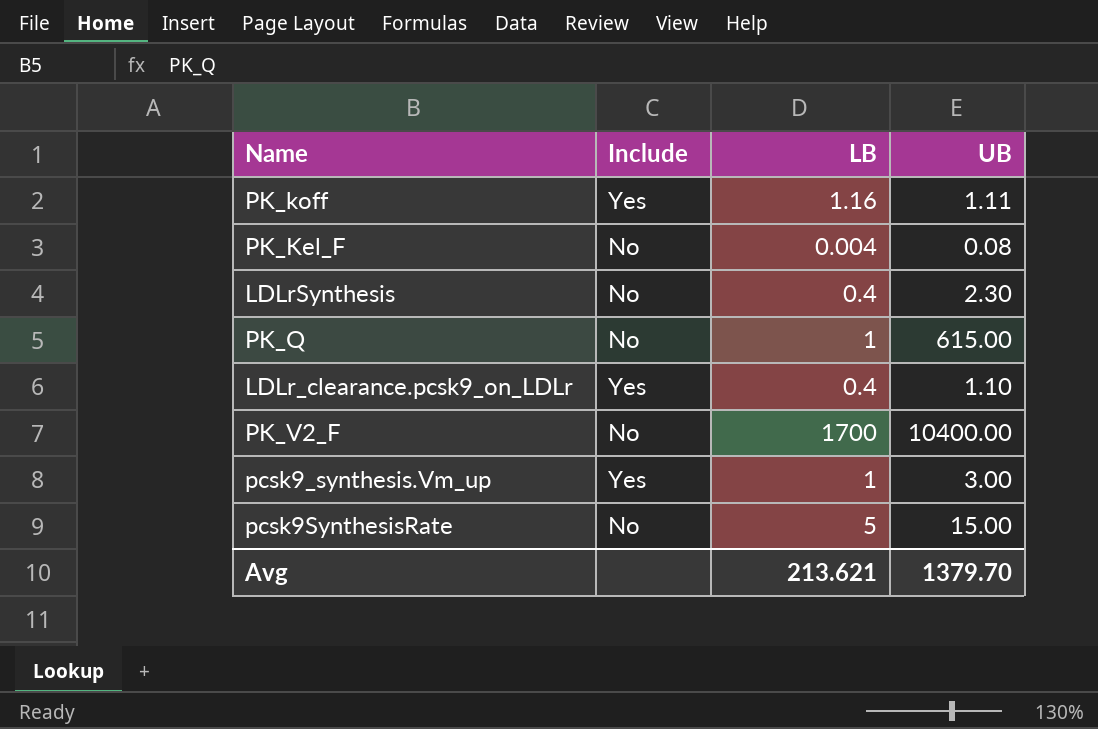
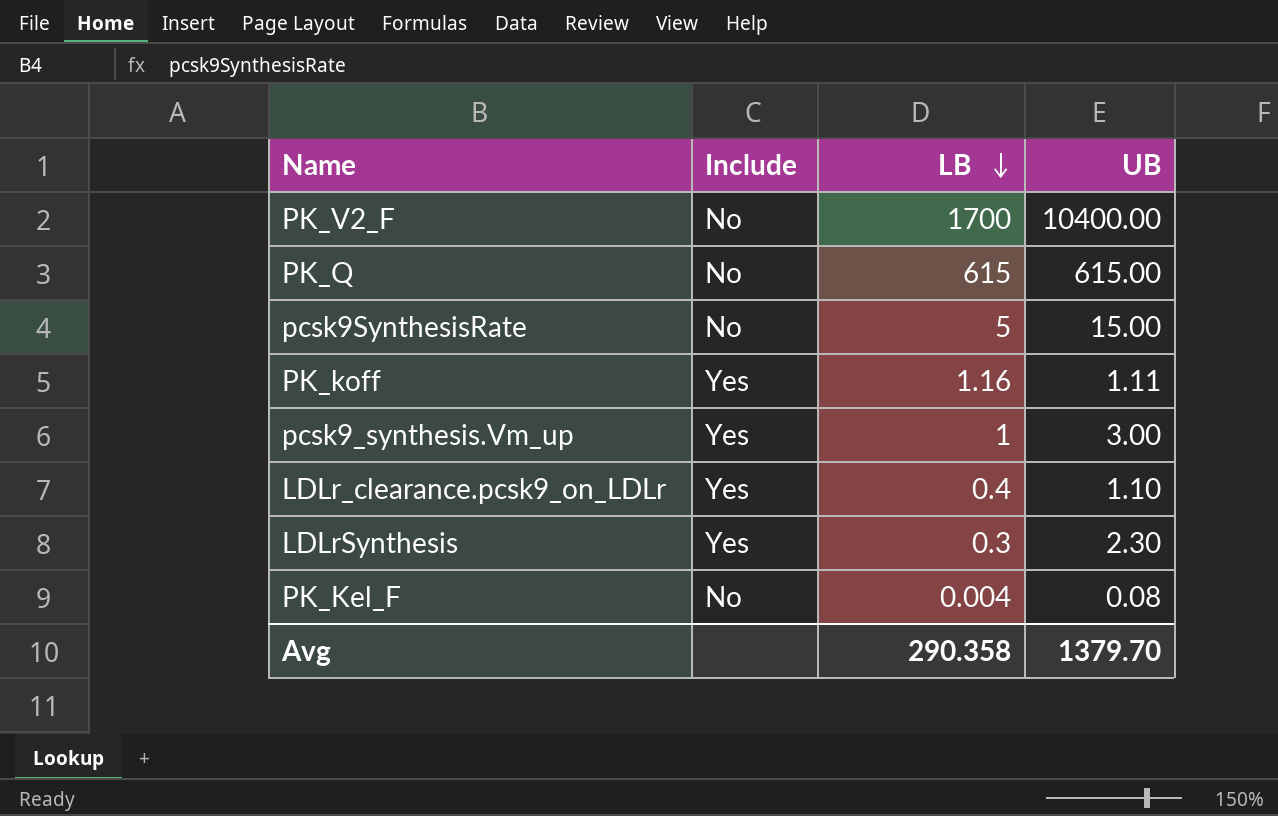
row order: none -> LB descending
PK_Q | LB: 1 -> 615
LDLrSynthesis | Include: No -> Yes
LDLrSynthesis | LB: 0.4 -> 0.3
Avg | LB: 213.621 -> 290.358

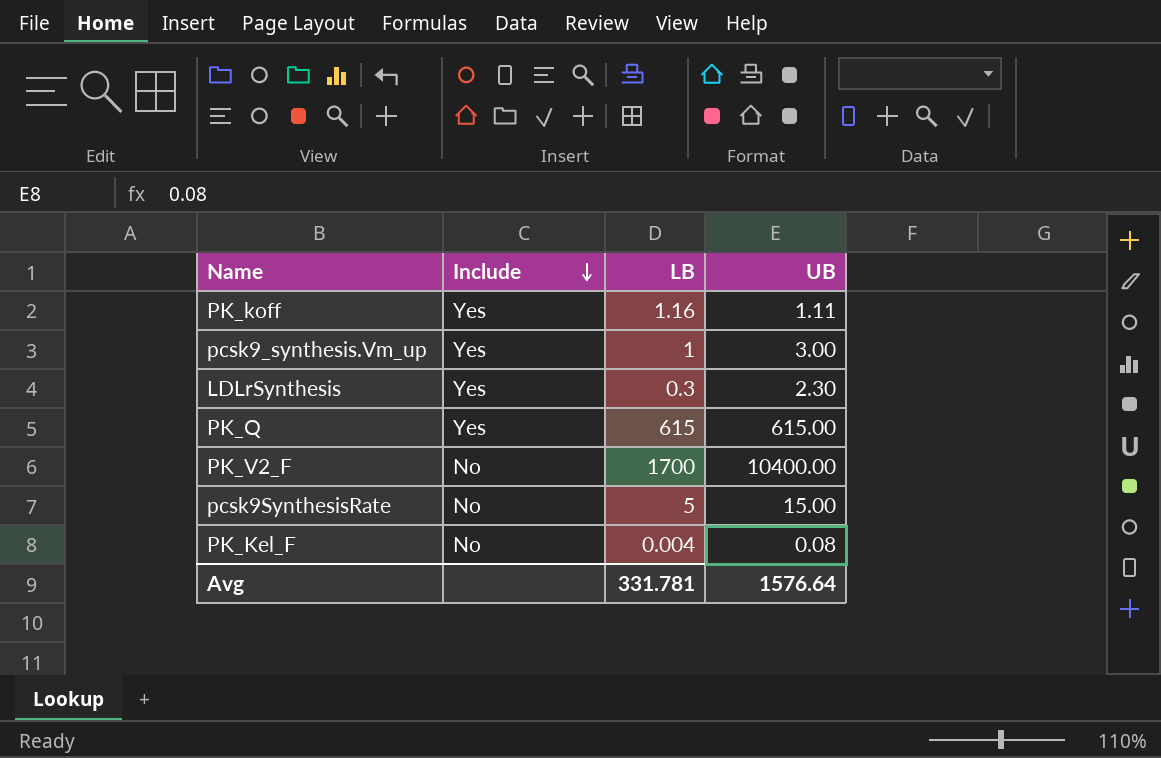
row order: LB descending -> Include descending
row LDLr_clearance.pcsk9_on_LDLr: Yes | 0.4 | 1.10 -> none
PK_Q | Include: No -> Yes
Avg | LB: 290.358 -> 331.781
Avg | UB: 1379.70 -> 1576.64

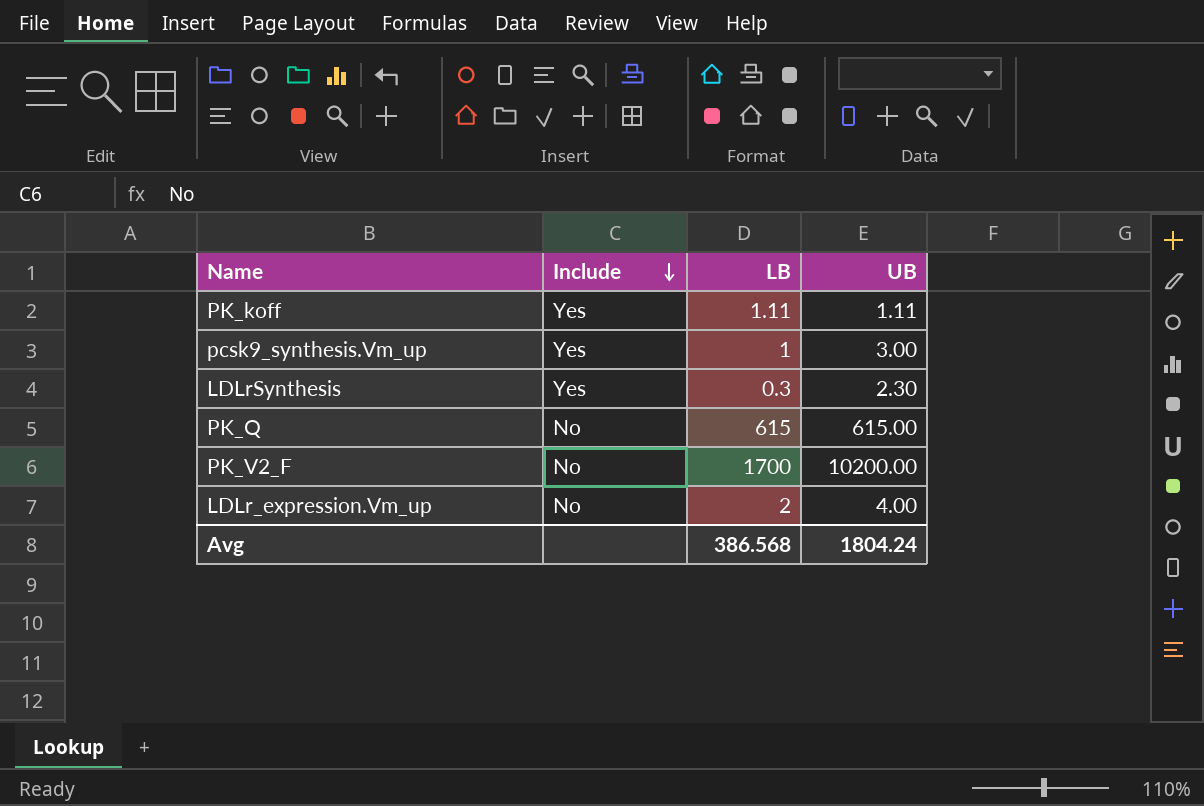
row pcsk9SynthesisRate: No | 5 | 15.00 -> none
row PK_Kel_F: No | 0.004 | 0.08 -> none
PK_koff | LB: 1.16 -> 1.11
PK_Q | Include: Yes -> No
PK_V2_F | UB: 10400.00 -> 10200.00
row LDLr_expression.Vm_up: none -> No | 2 | 4.00
Avg | LB: 331.781 -> 386.568
Avg | UB: 1576.64 -> 1804.24

